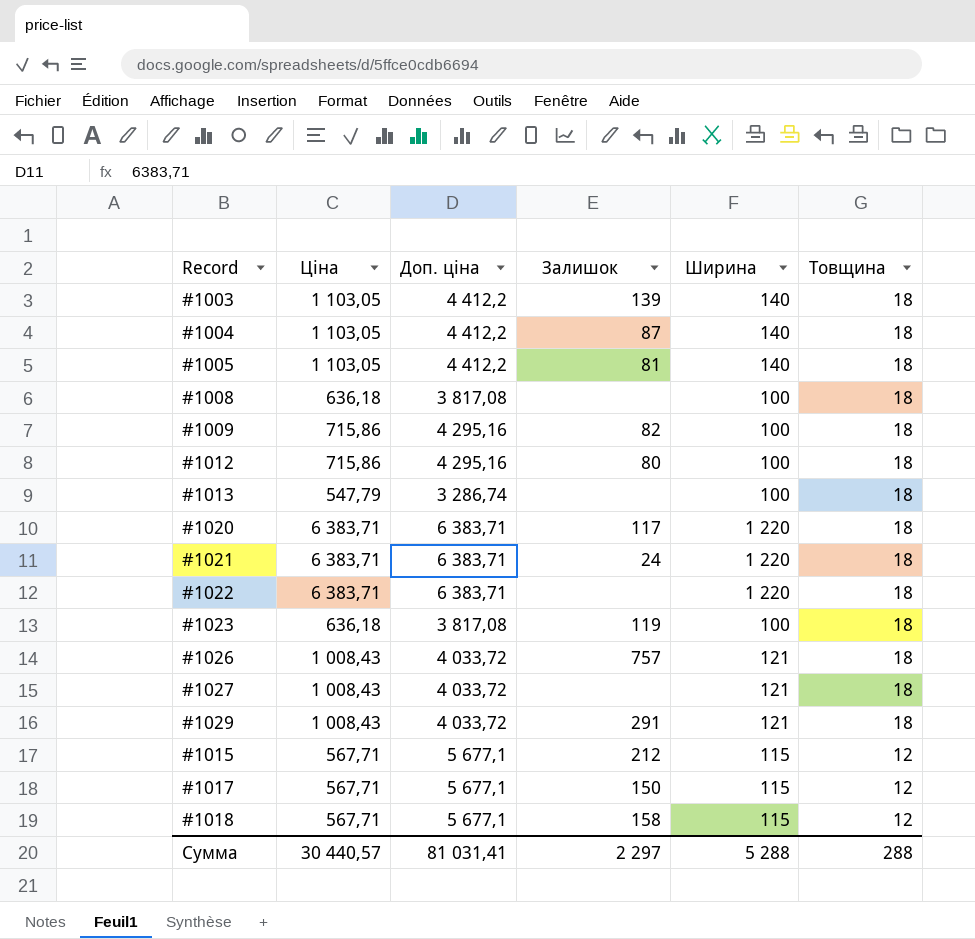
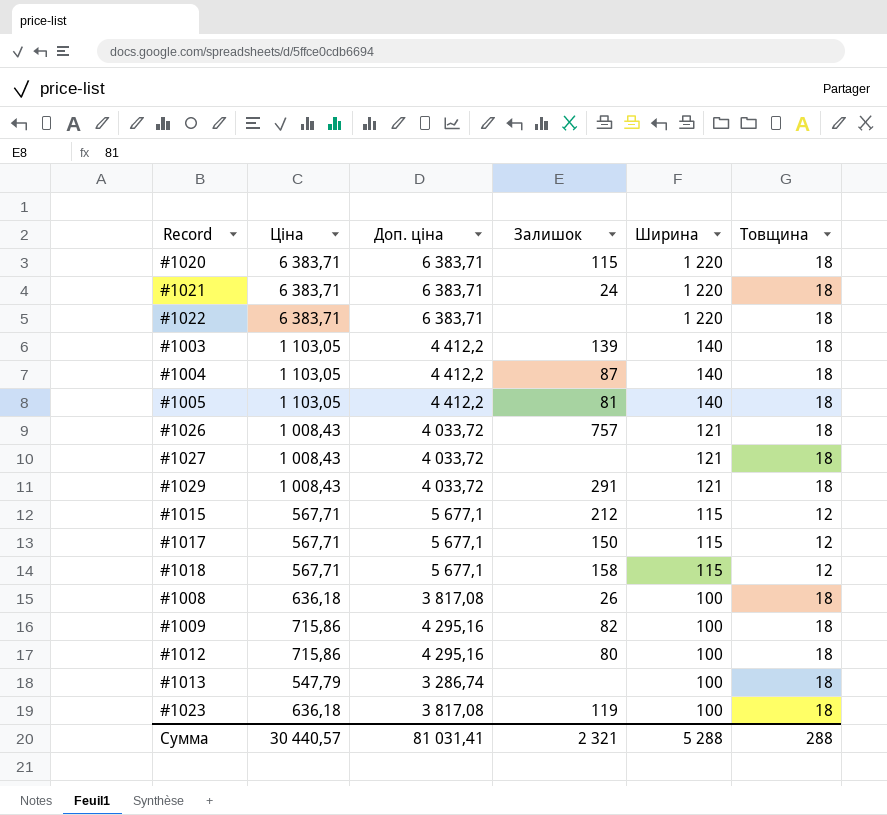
row order: Товщина descending -> Ширина descending
#1020 | Залишок: 117 -> 115
#1008 | Залишок: none -> 26
Сумма | Залишок: 2 297 -> 2 321

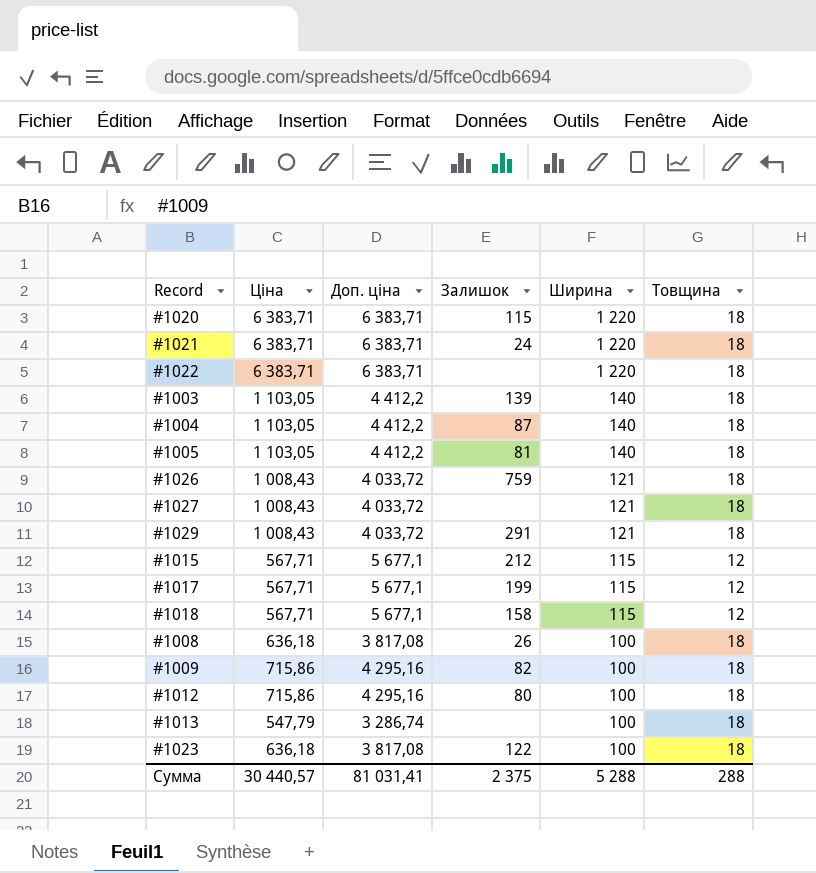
#1026 | Залишок: 757 -> 759
#1017 | Залишок: 150 -> 199
#1023 | Залишок: 119 -> 122
Сумма | Залишок: 2 321 -> 2 375

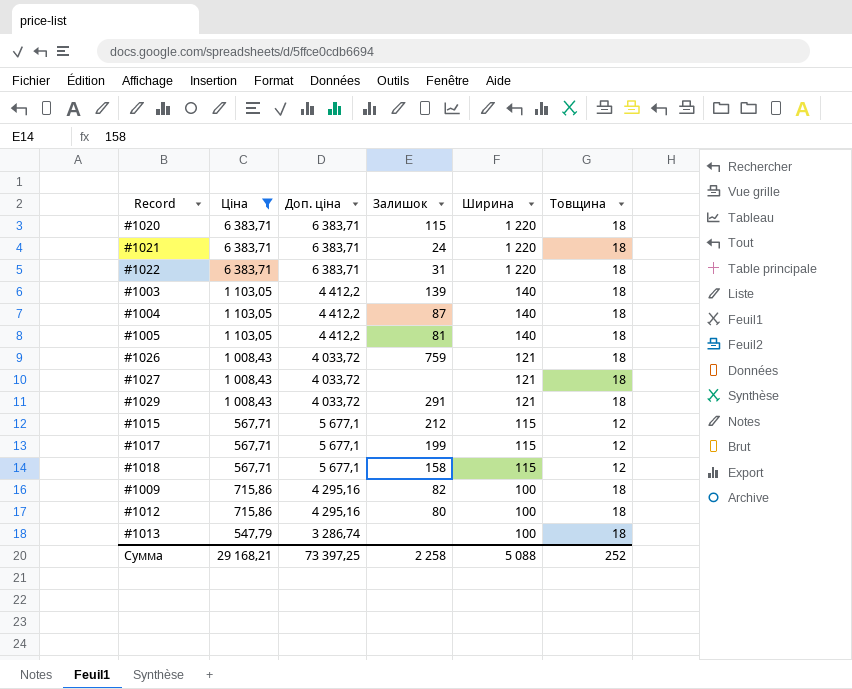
filter: none -> Ціна != 636,18
#1022 | Залишок: none -> 31
Сумма | Ціна: 30 440,57 -> 29 168,21
Сумма | Доп. ціна: 81 031,41 -> 73 397,25
Сумма | Залишок: 2 375 -> 2 258
Сумма | Ширина: 5 288 -> 5 088
Сумма | Товщина: 288 -> 252

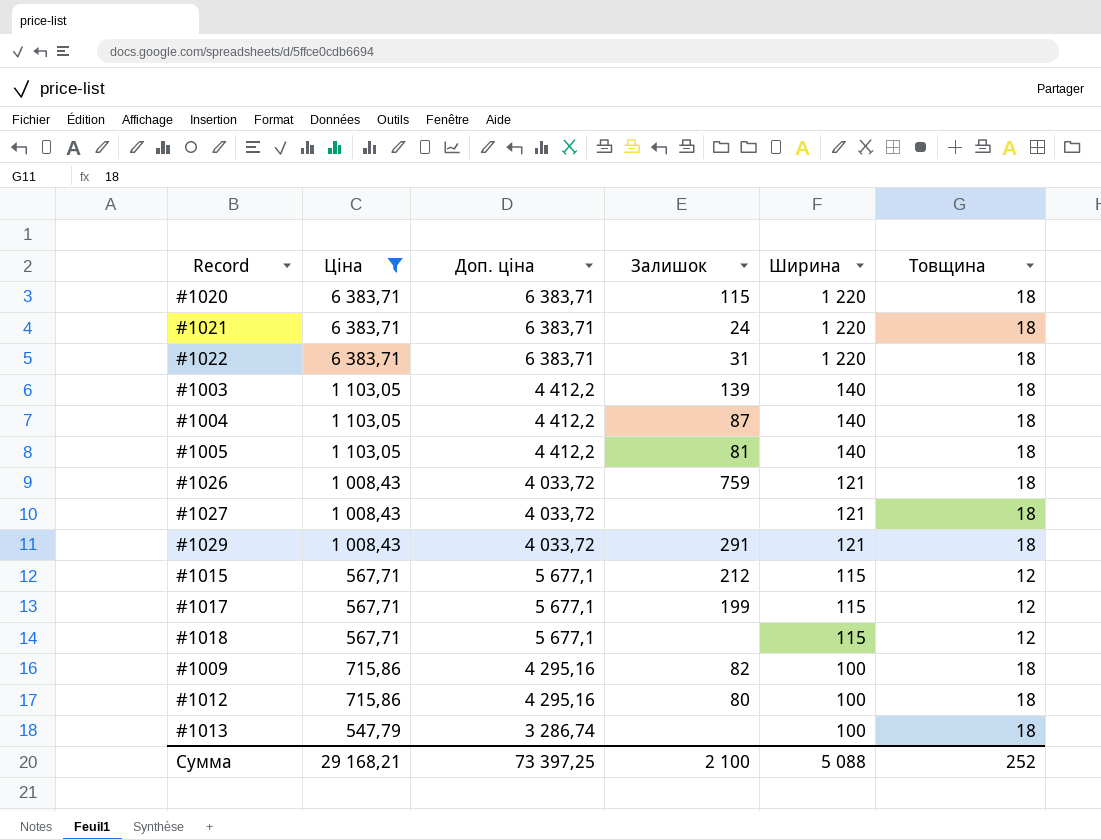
#1018 | Залишок: 158 -> none
Сумма | Залишок: 2 258 -> 2 100

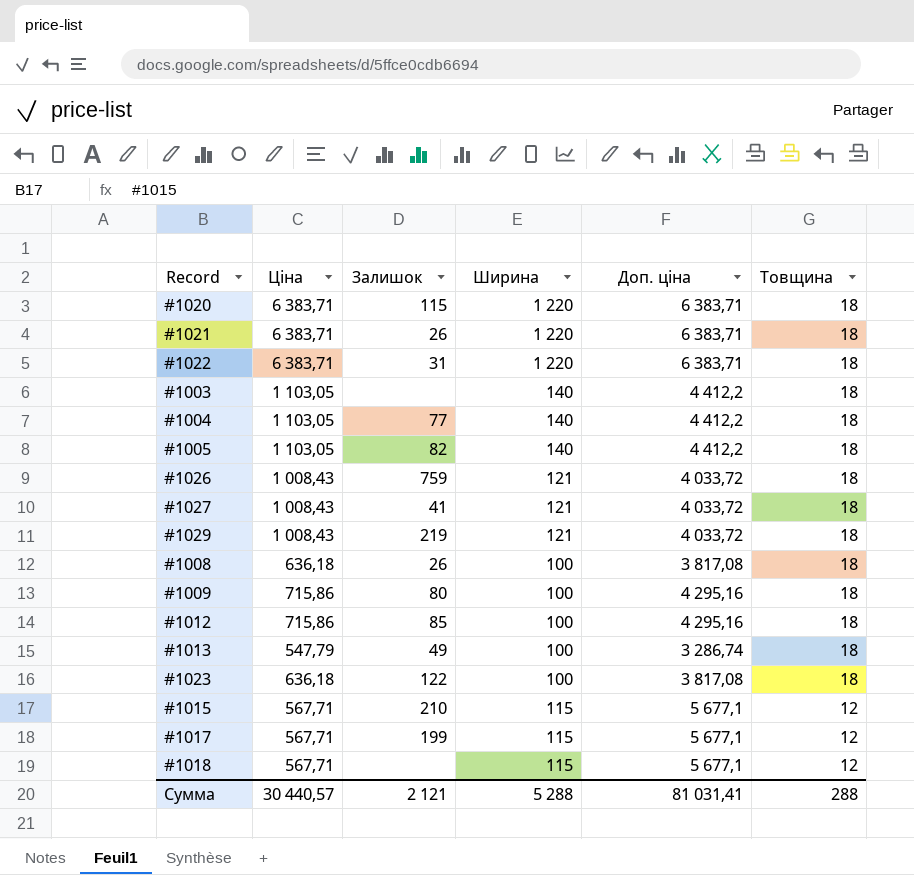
filter: Ціна != 636,18 -> none
row order: Ширина descending -> Товщина descending
column Доп. ціна | position: 3 -> 5
#1021 | Залишок: 24 -> 26
#1003 | Залишок: 139 -> none
#1004 | Залишок: 87 -> 77
#1005 | Залишок: 81 -> 82
#1027 | Залишок: none -> 41
#1029 | Залишок: 291 -> 219
#1009 | Залишок: 82 -> 80
#1012 | Залишок: 80 -> 85
#1013 | Залишок: none -> 49
#1015 | Залишок: 212 -> 210
Сумма | Ціна: 29 168,21 -> 30 440,57
Сумма | Залишок: 2 100 -> 2 121
Сумма | Ширина: 5 088 -> 5 288
Сумма | Доп. ціна: 73 397,25 -> 81 031,41
Сумма | Товщина: 252 -> 288

